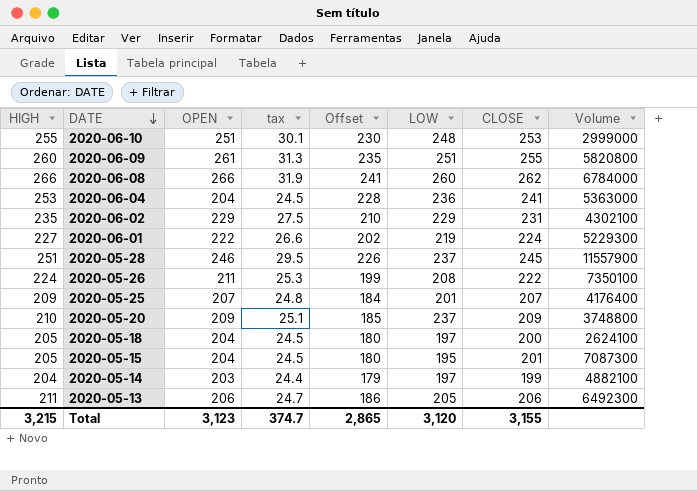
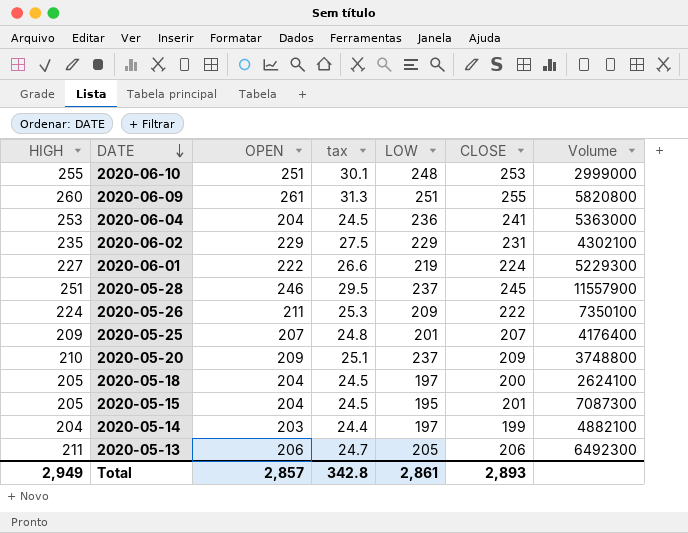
column Offset | formula: [HIGH] - 25 -> none
row 2020-06-08: 266 | 266 | 31.9 | 241 | 260 | 262 | 6784000 -> none
2020-05-26 | LOW: 208 -> 209
Total | HIGH: 3,215 -> 2,949
Total | OPEN: 3,123 -> 2,857
Total | tax: 374.7 -> 342.8
Total | LOW: 3,120 -> 2,861
Total | CLOSE: 3,155 -> 2,893

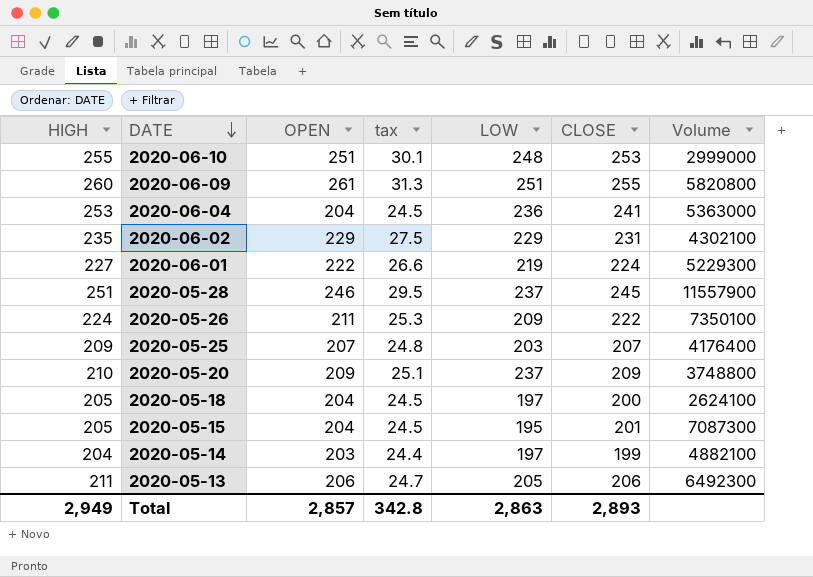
2020-05-25 | LOW: 201 -> 203
Total | LOW: 2,861 -> 2,863

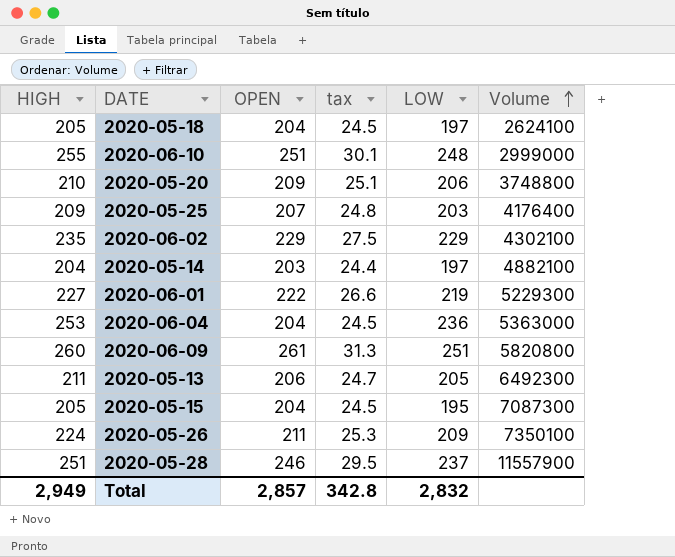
row order: DATE descending -> Volume ascending
column CLOSE | position: 6 -> none
2020-05-20 | LOW: 237 -> 206
Total | LOW: 2,863 -> 2,832

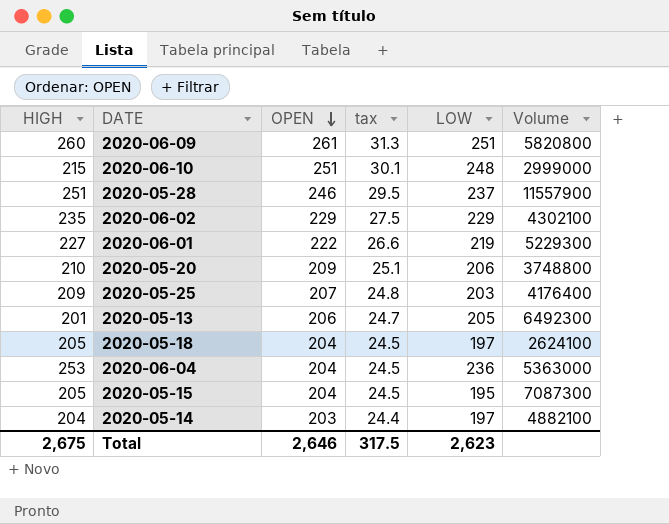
row order: Volume ascending -> OPEN descending
row 2020-05-26: 224 | 211 | 25.3 | 209 | 7350100 -> none
2020-06-10 | HIGH: 255 -> 215
2020-05-13 | HIGH: 211 -> 201
Total | HIGH: 2,949 -> 2,675
Total | OPEN: 2,857 -> 2,646
Total | tax: 342.8 -> 317.5
Total | LOW: 2,832 -> 2,623

